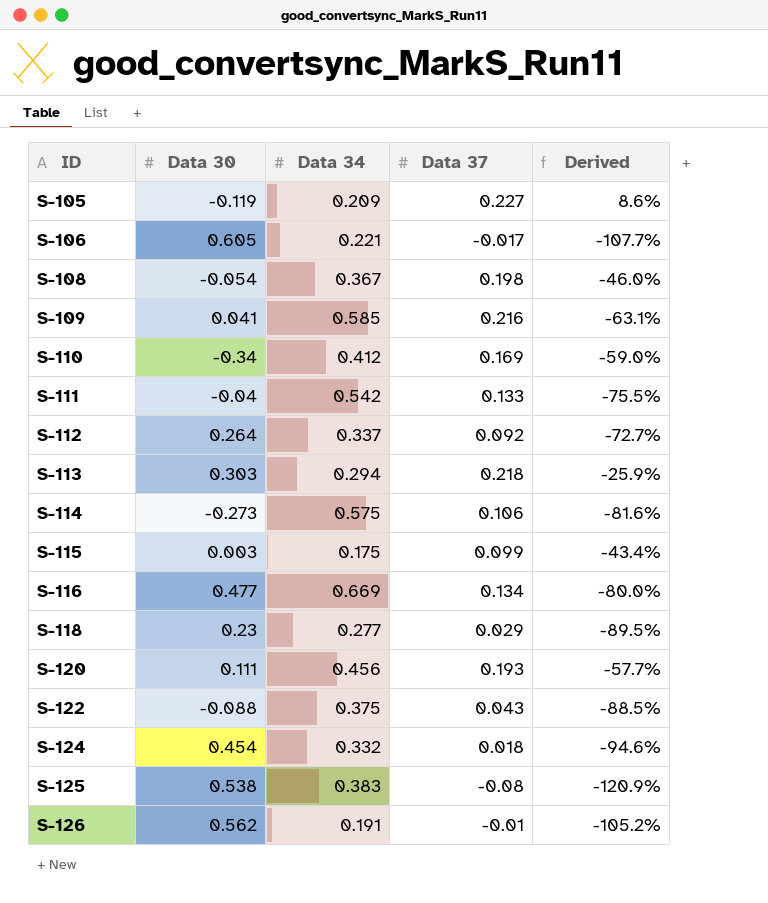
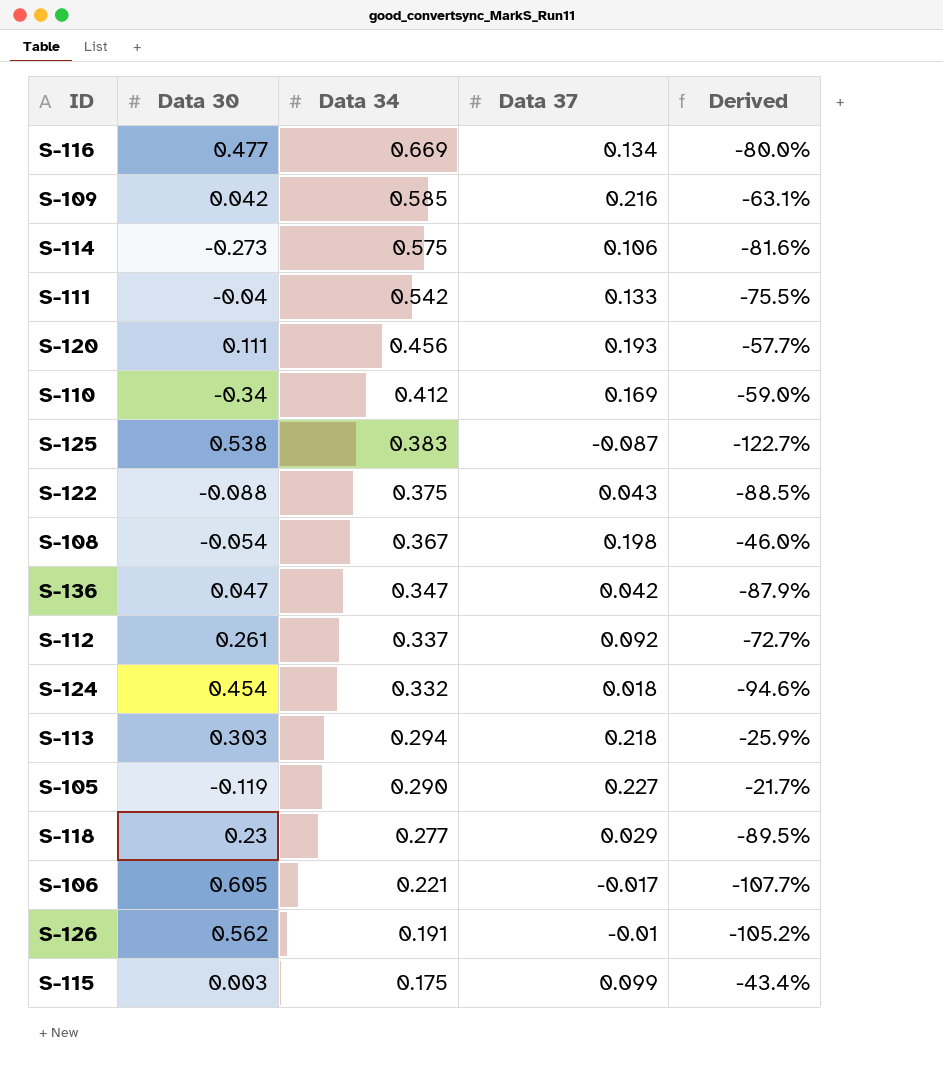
row order: ID ascending -> Data 34 descending
S-109 | Data 30: 0.041 -> 0.042
S-125 | Data 37: -0.08 -> -0.087
S-125 | Derived: -120.9% -> -122.7%
row S-136: none -> 0.047 | 0.347 | 0.042 | -87.9%
S-112 | Data 30: 0.264 -> 0.261
S-105 | Data 34: 0.209 -> 0.290
S-105 | Derived: 8.6% -> -21.7%

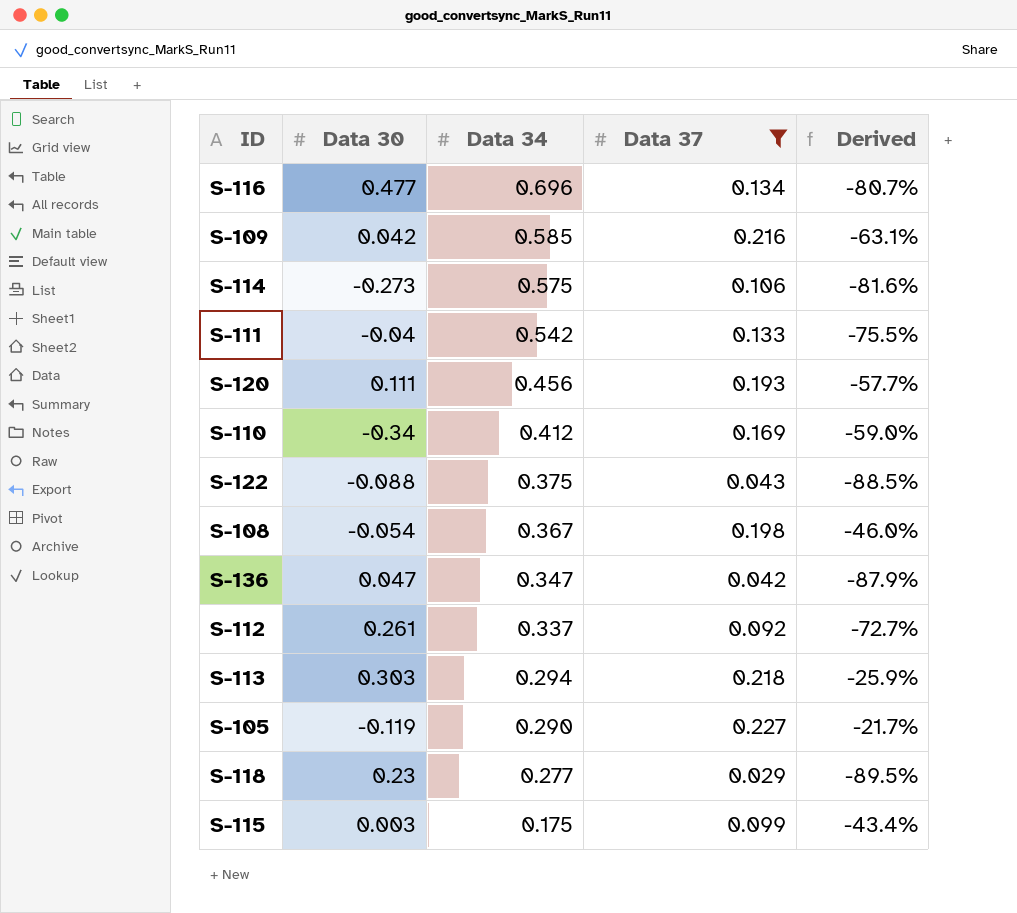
filter: none -> Data 37 >= 0.029
S-116 | Data 34: 0.669 -> 0.696
S-116 | Derived: -80.0% -> -80.7%

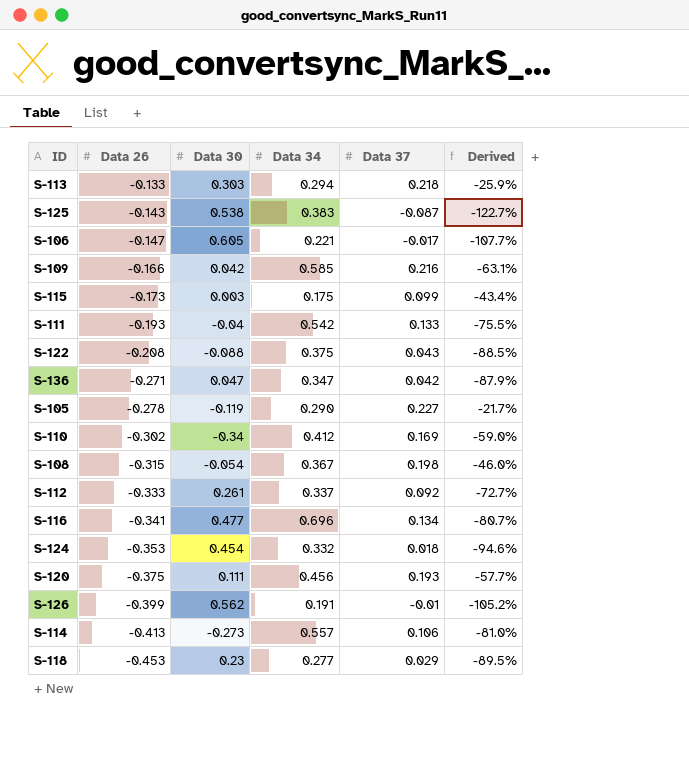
filter: Data 37 >= 0.029 -> none
row order: Data 34 descending -> Data 26 descending
column Data 26 | position: none -> 2
S-114 | Data 34: 0.575 -> 0.557
S-114 | Derived: -81.6% -> -81.0%

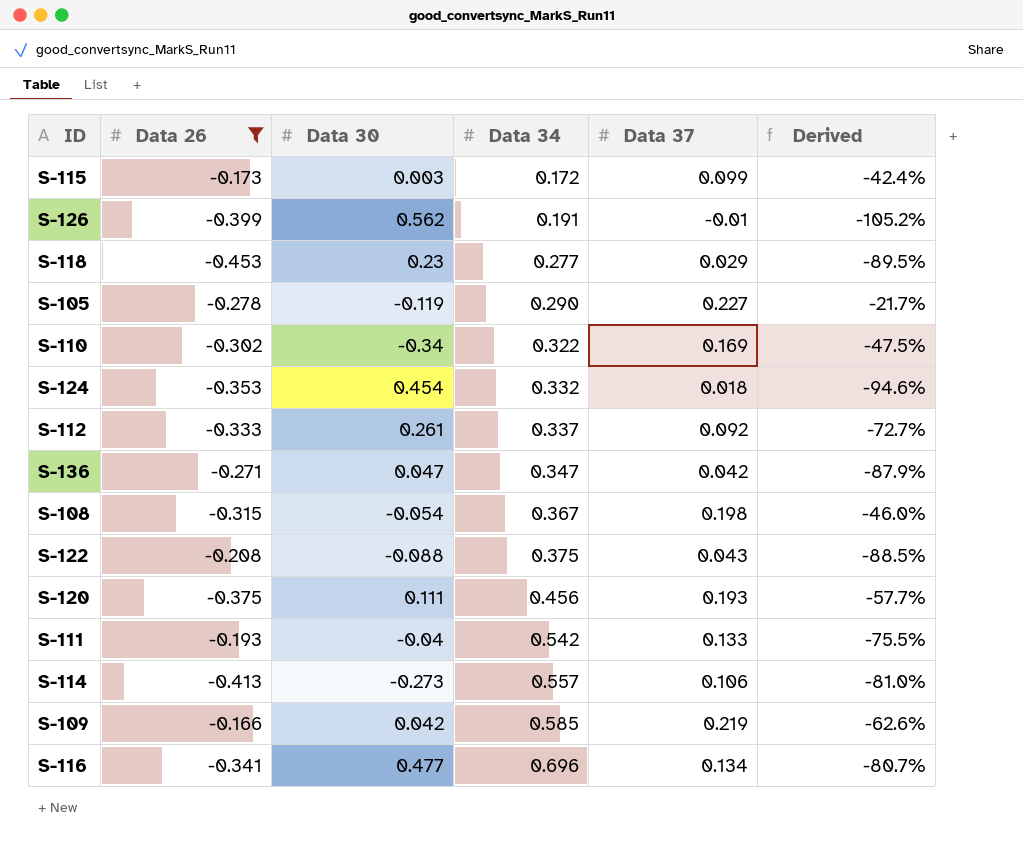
filter: none -> Data 26 <= -0.166
row order: Data 26 descending -> Data 34 ascending
S-115 | Data 34: 0.175 -> 0.172
S-115 | Derived: -43.4% -> -42.4%
S-110 | Data 34: 0.412 -> 0.322
S-110 | Derived: -59.0% -> -47.5%
S-109 | Data 37: 0.216 -> 0.219
S-109 | Derived: -63.1% -> -62.6%

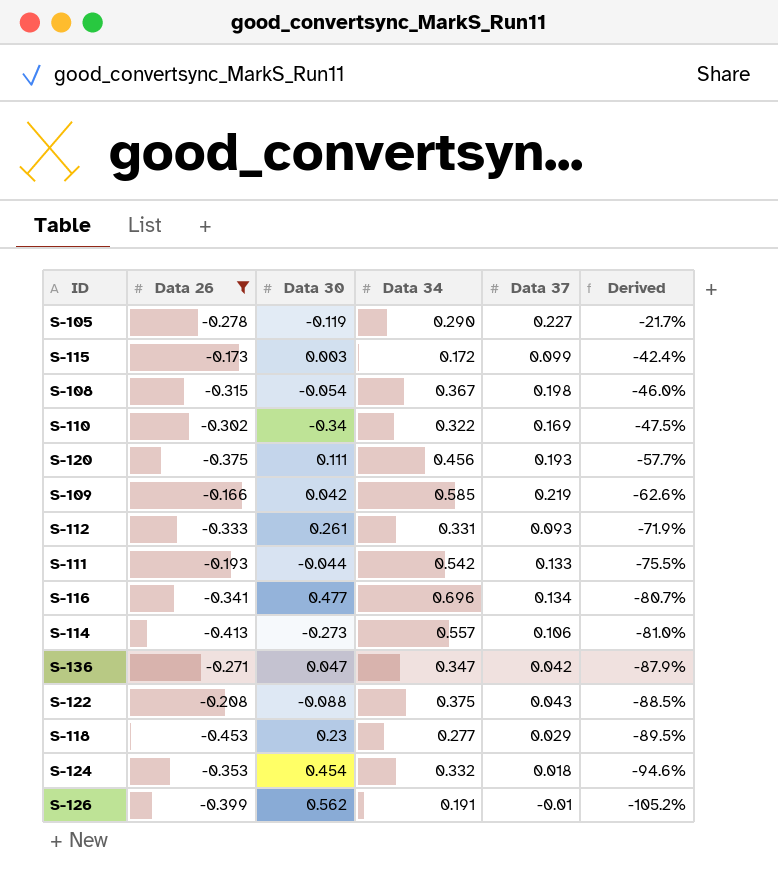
row order: Data 34 ascending -> Derived descending
S-112 | Data 34: 0.337 -> 0.331
S-112 | Data 37: 0.092 -> 0.093
S-112 | Derived: -72.7% -> -71.9%
S-111 | Data 30: -0.04 -> -0.044

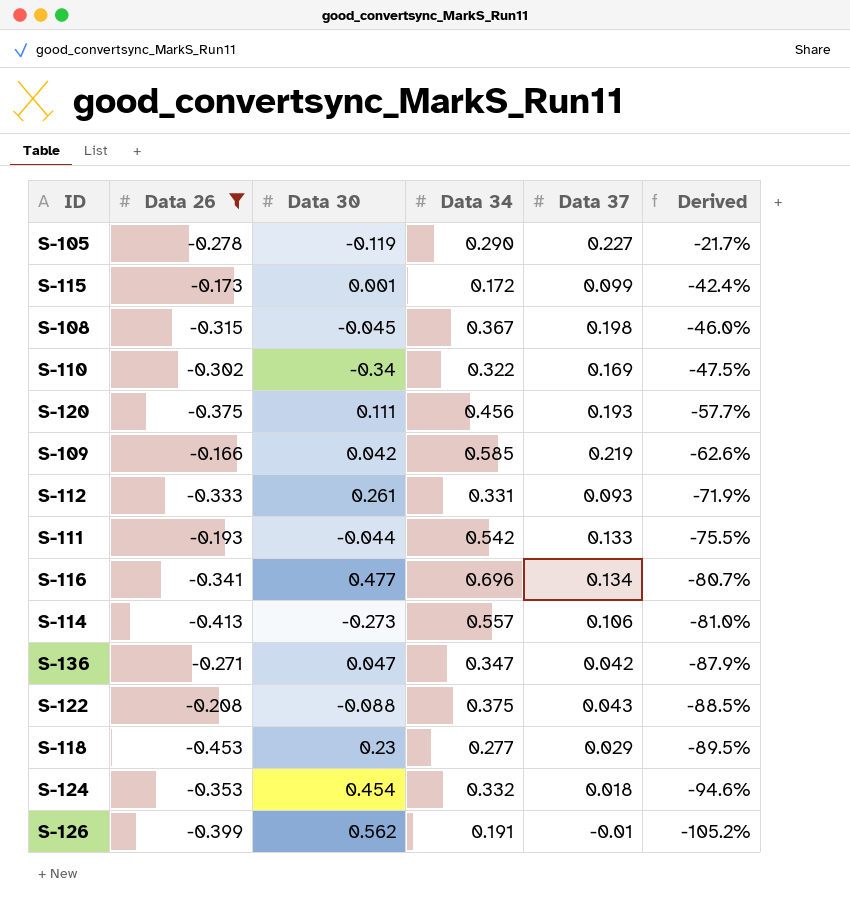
S-115 | Data 30: 0.003 -> 0.001
S-108 | Data 30: -0.054 -> -0.045

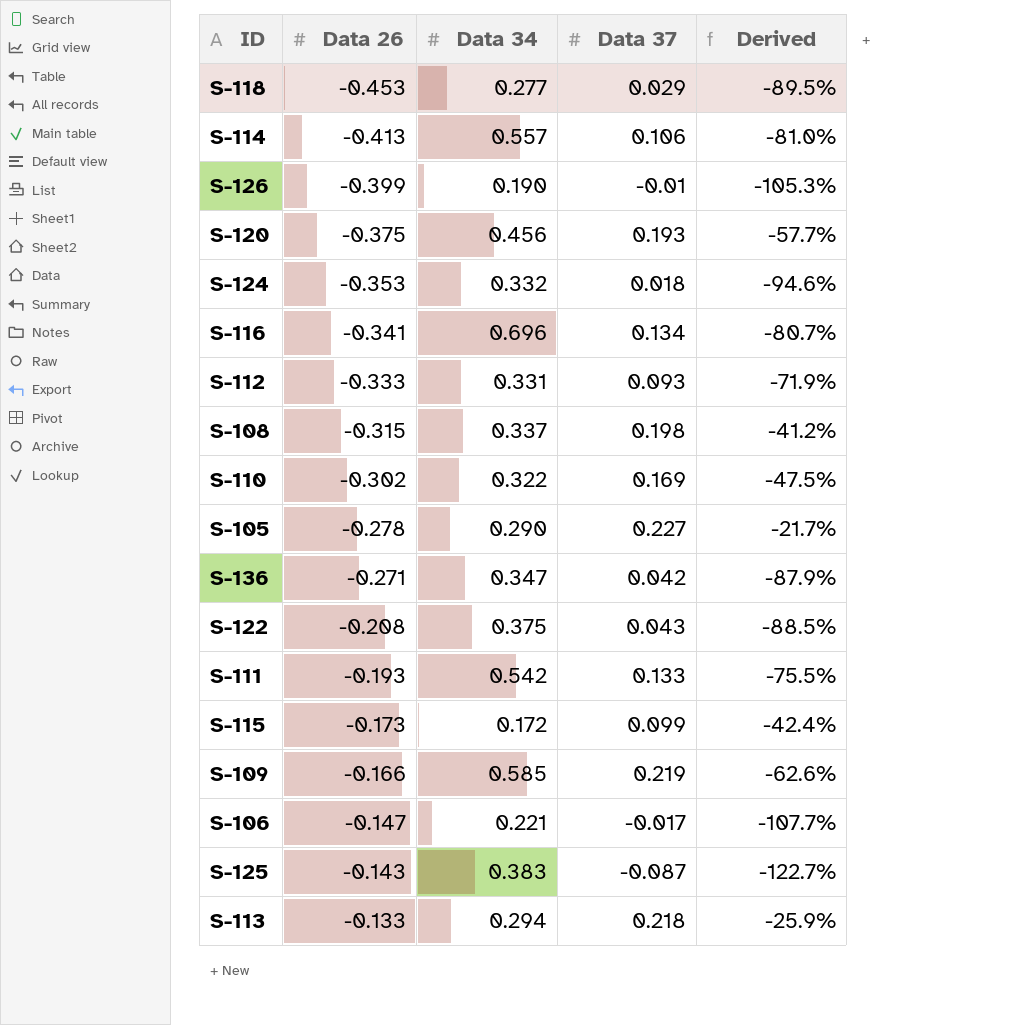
filter: Data 26 <= -0.166 -> none
row order: Derived descending -> Data 26 ascending
column Data 30 | position: 3 -> none
S-126 | Data 34: 0.191 -> 0.190
S-126 | Derived: -105.2% -> -105.3%
S-108 | Data 34: 0.367 -> 0.337
S-108 | Derived: -46.0% -> -41.2%

